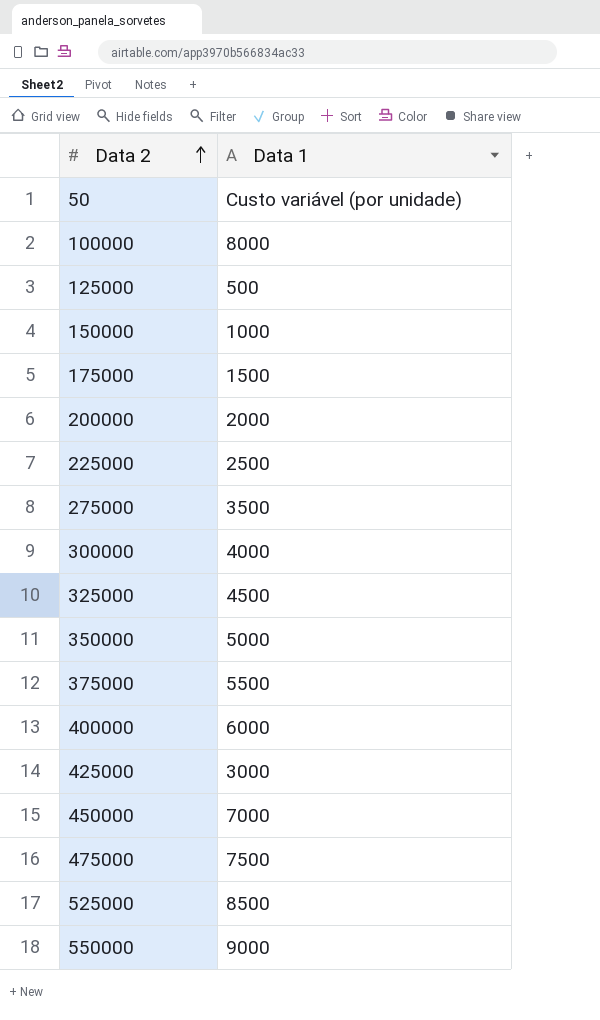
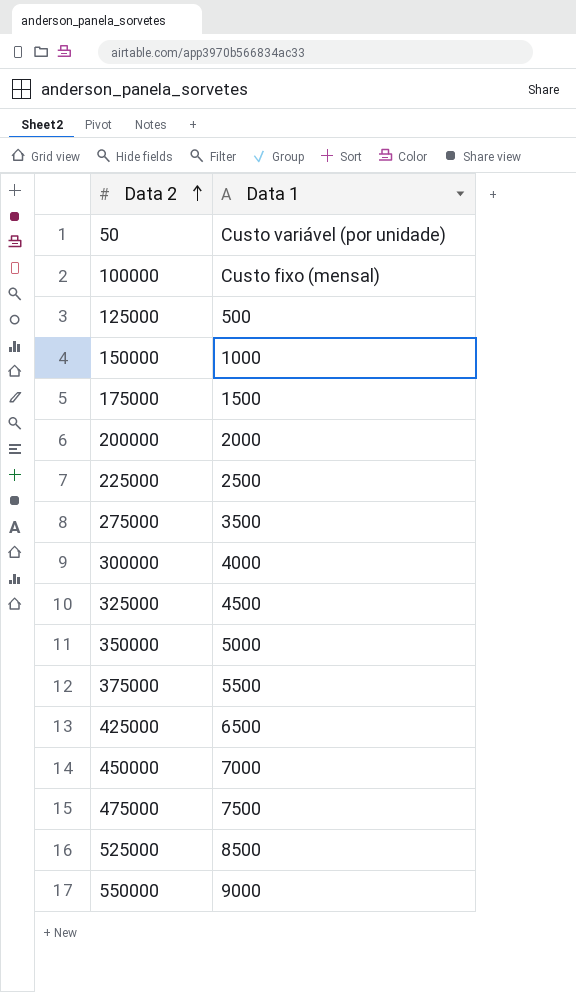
row 400000: 6000 -> none
100000 | Data 1: 8000 -> Custo fixo (mensal)
425000 | Data 1: 3000 -> 6500

